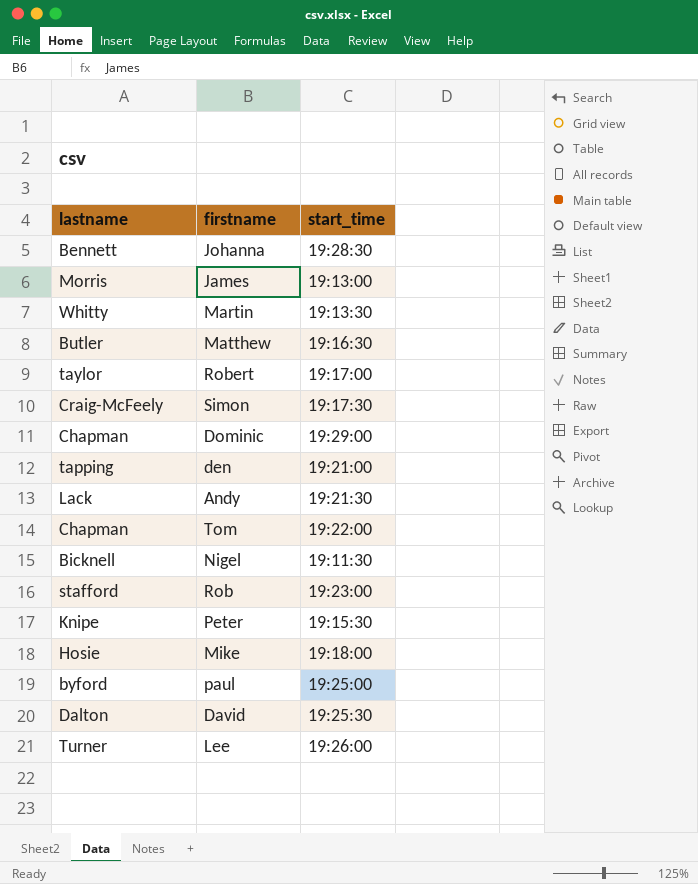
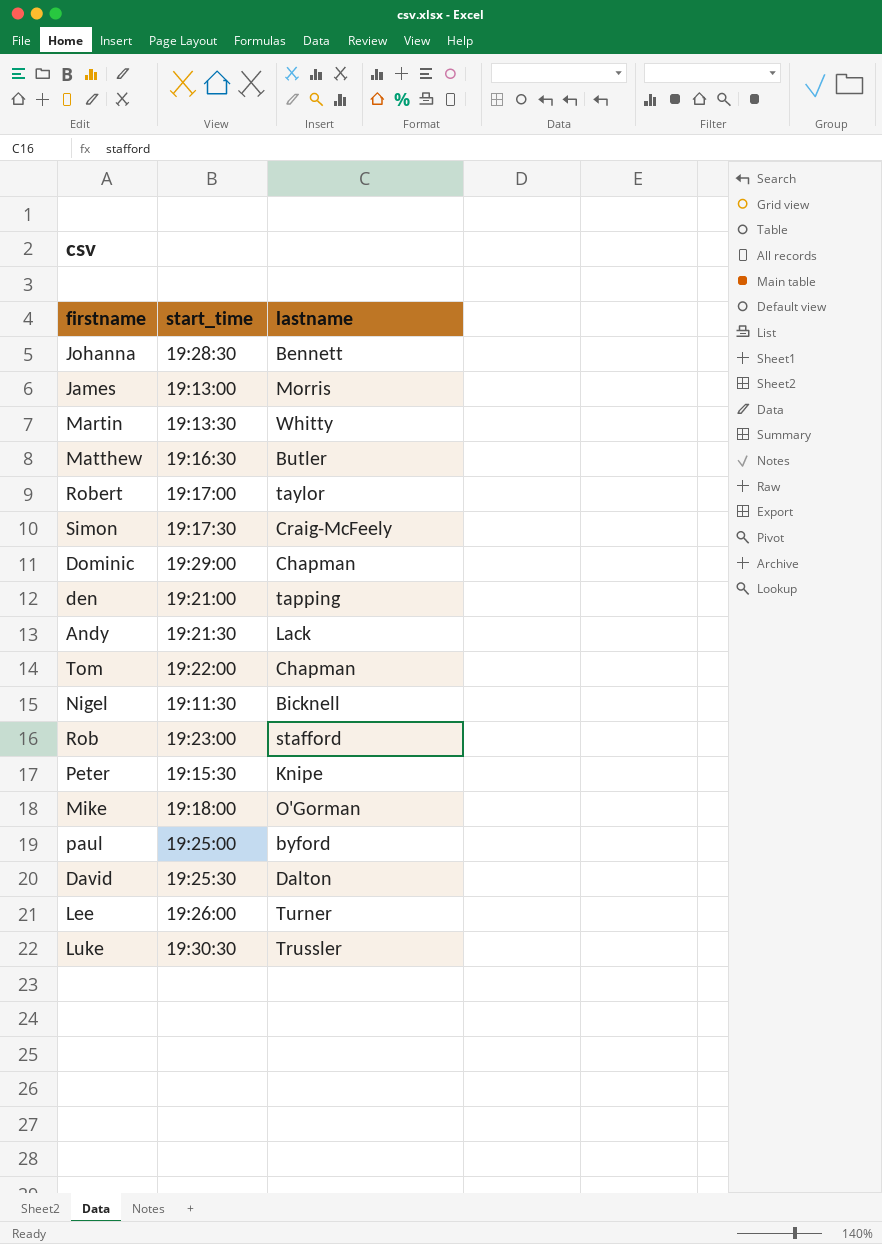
column lastname | position: 1 -> 3
Mike | lastname: Hosie -> O'Gorman
row Luke: none -> 19:30:30 | Trussler

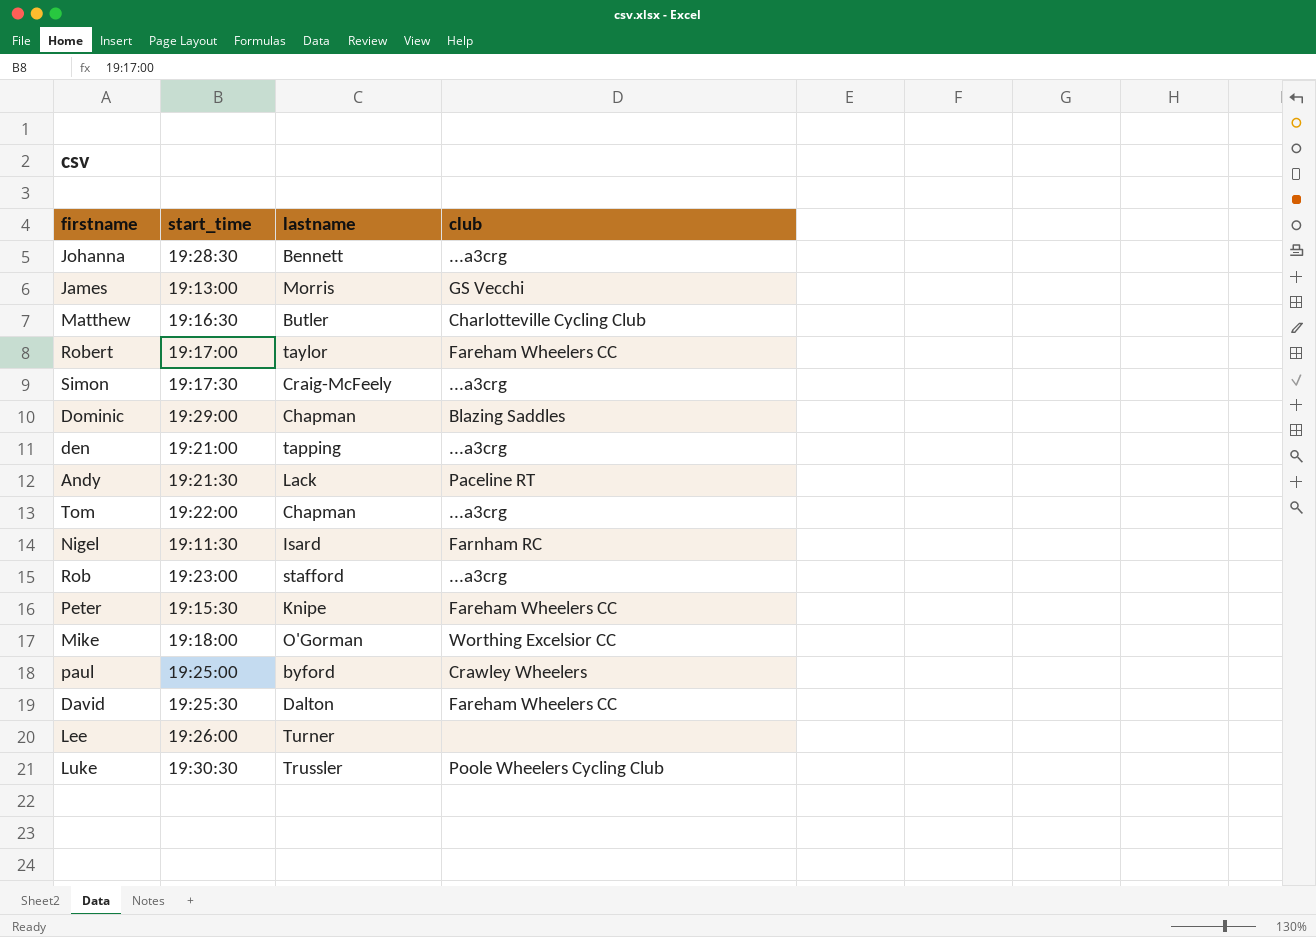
column club | position: none -> 4
row Martin: 19:13:30 | Whitty -> none
Nigel | lastname: Bicknell -> Isard

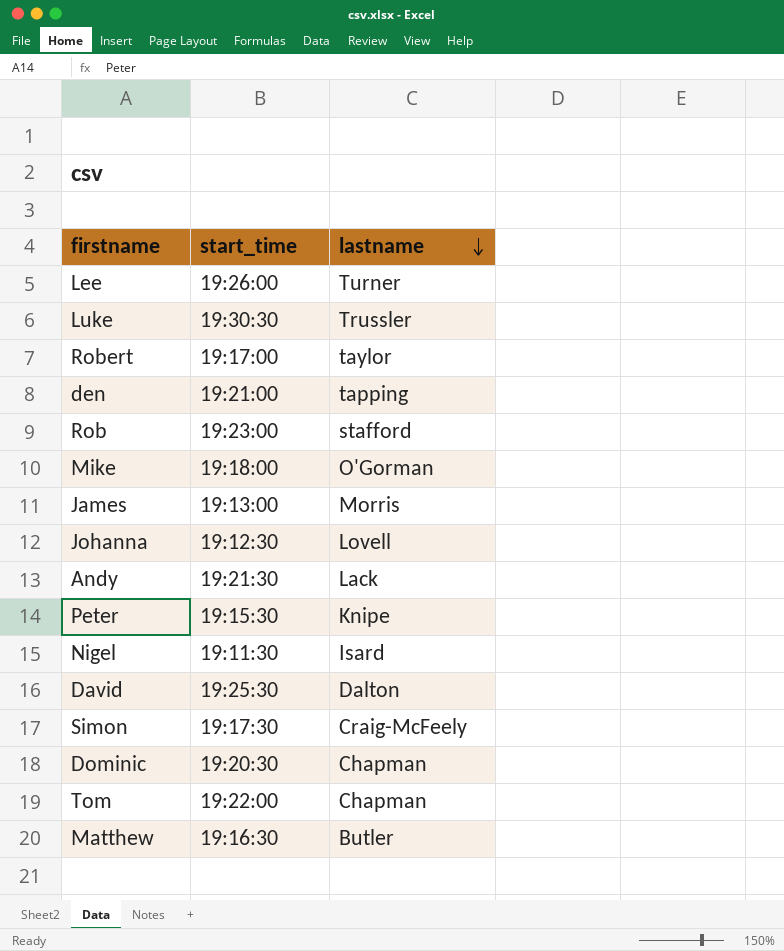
row order: none -> lastname descending
column club | position: 4 -> none
row paul: 19:25:00 | byford | Crawley Wheelers -> none
Johanna | start_time: 19:28:30 -> 19:12:30
Johanna | lastname: Bennett -> Lovell
Dominic | start_time: 19:29:00 -> 19:20:30

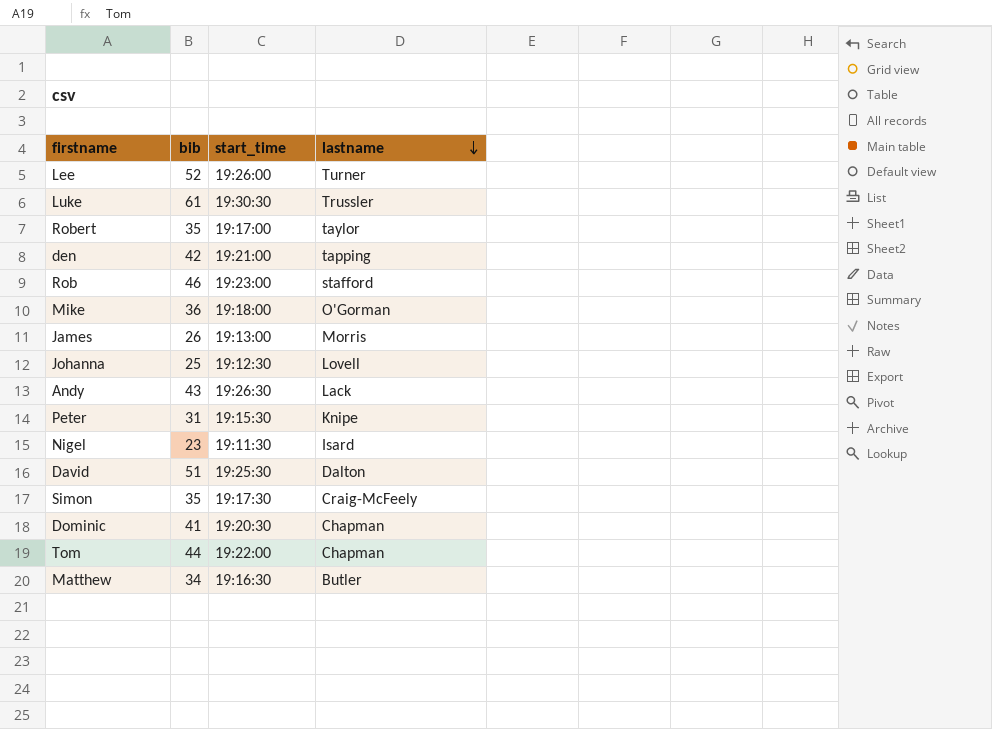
column bib | position: none -> 2
Andy | start_time: 19:21:30 -> 19:26:30

